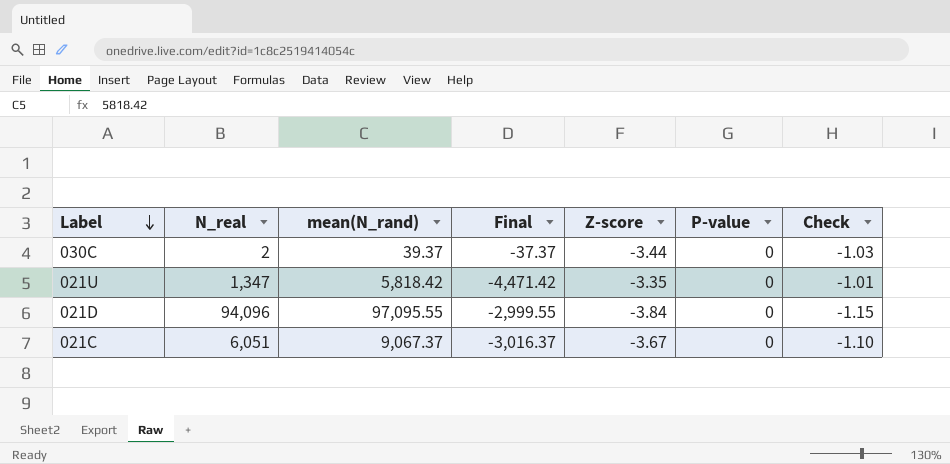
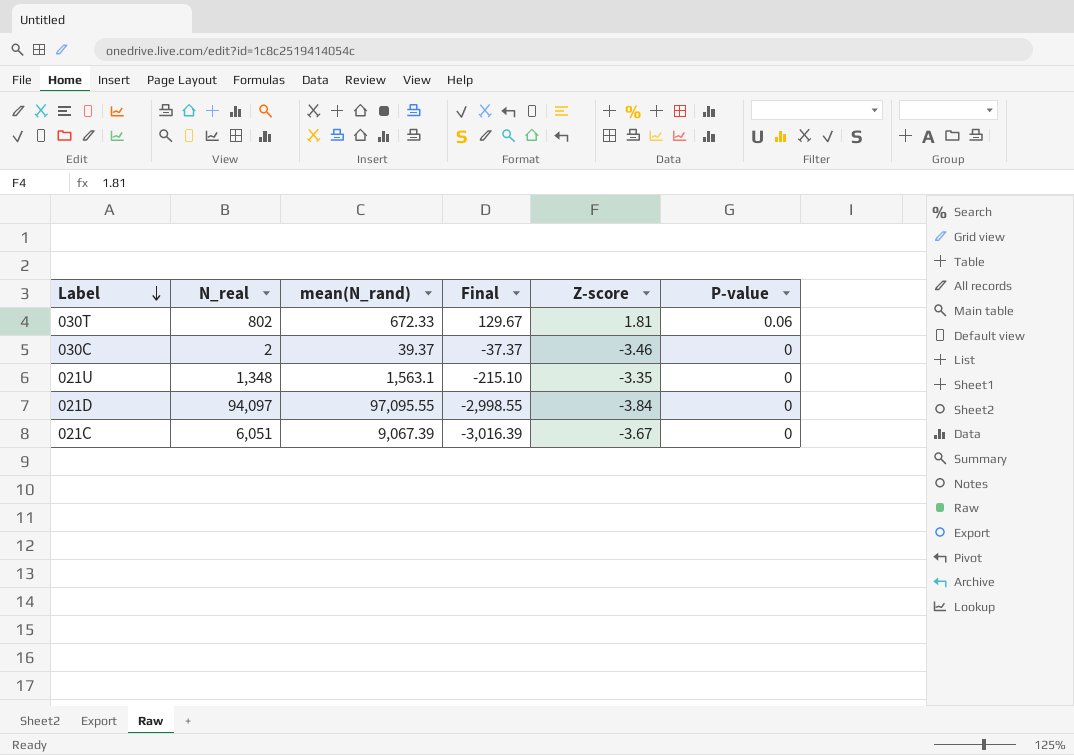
column Check | formula: [Z-score] * 0.3 -> none
row 030T: none -> 802 | 672.33 | 129.67 | 1.81 | 0.06
030C | Z-score: -3.44 -> -3.46
021U | N_real: 1,347 -> 1,348
021U | mean(N_rand): 5,818.42 -> 1,563.1
021U | Final: -4,471.42 -> -215.10
021D | N_real: 94,096 -> 94,097
021D | Final: -2,999.55 -> -2,998.55
021C | mean(N_rand): 9,067.37 -> 9,067.39
021C | Final: -3,016.37 -> -3,016.39

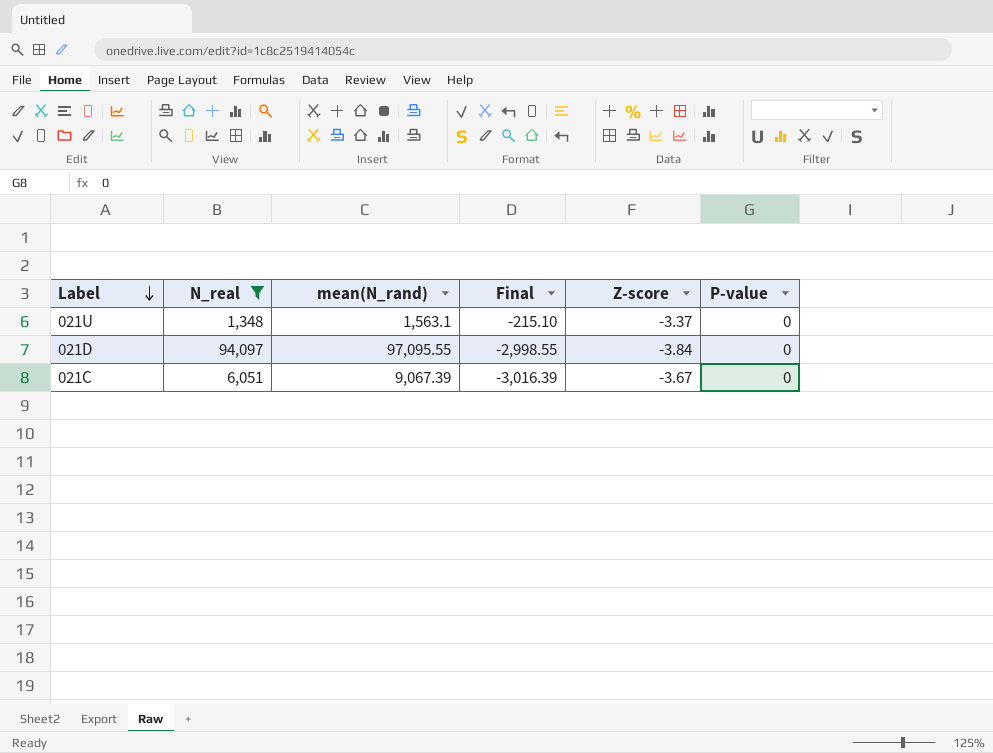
filter: none -> N_real >= 1,348
021U | Z-score: -3.35 -> -3.37

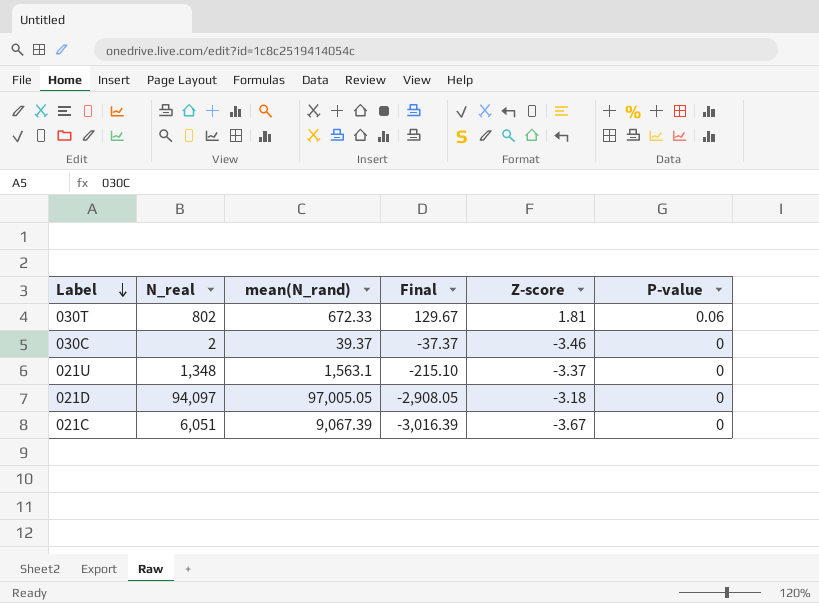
filter: N_real >= 1,348 -> none
021D | mean(N_rand): 97,095.55 -> 97,005.05
021D | Final: -2,998.55 -> -2,908.05
021D | Z-score: -3.84 -> -3.18

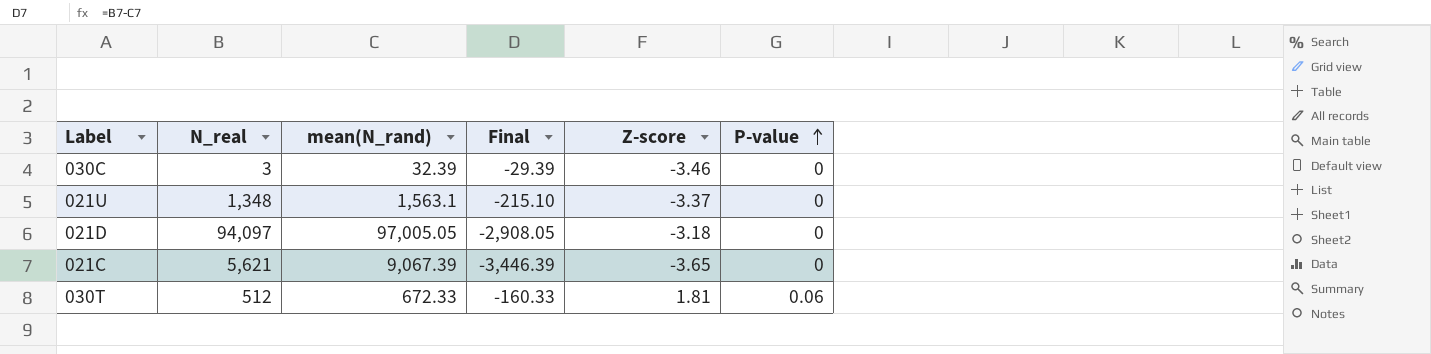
row order: Label descending -> P-value ascending
030C | N_real: 2 -> 3
030C | mean(N_rand): 39.37 -> 32.39
030C | Final: -37.37 -> -29.39
021C | N_real: 6,051 -> 5,621
021C | Final: -3,016.39 -> -3,446.39
021C | Z-score: -3.67 -> -3.65
030T | N_real: 802 -> 512
030T | Final: 129.67 -> -160.33

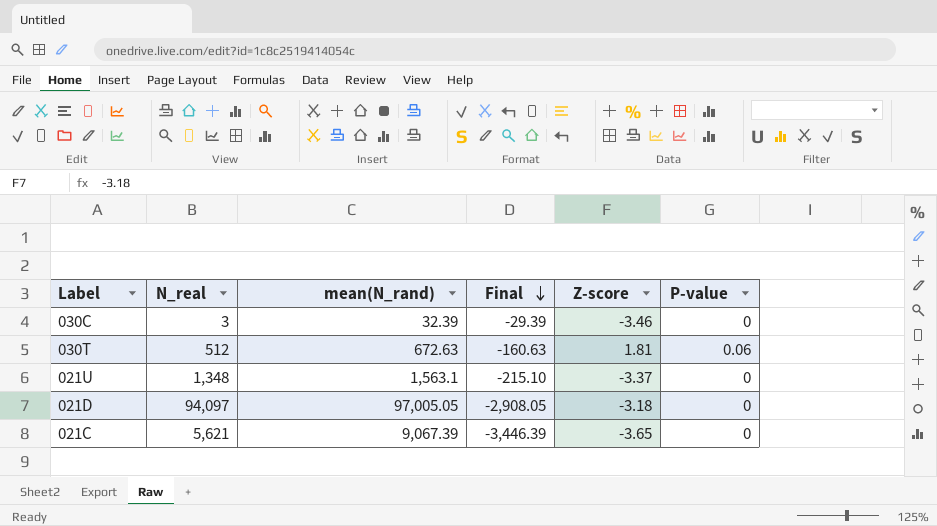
row order: P-value ascending -> Final descending
030T | mean(N_rand): 672.33 -> 672.63
030T | Final: -160.33 -> -160.63

